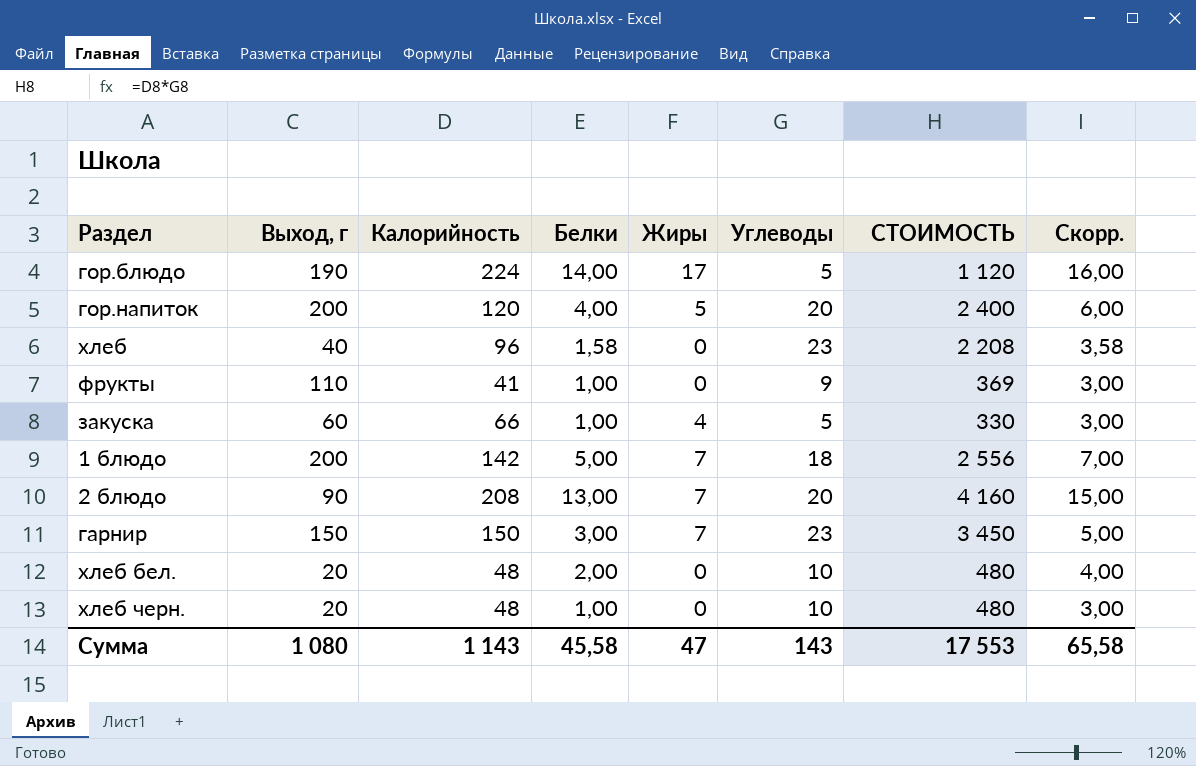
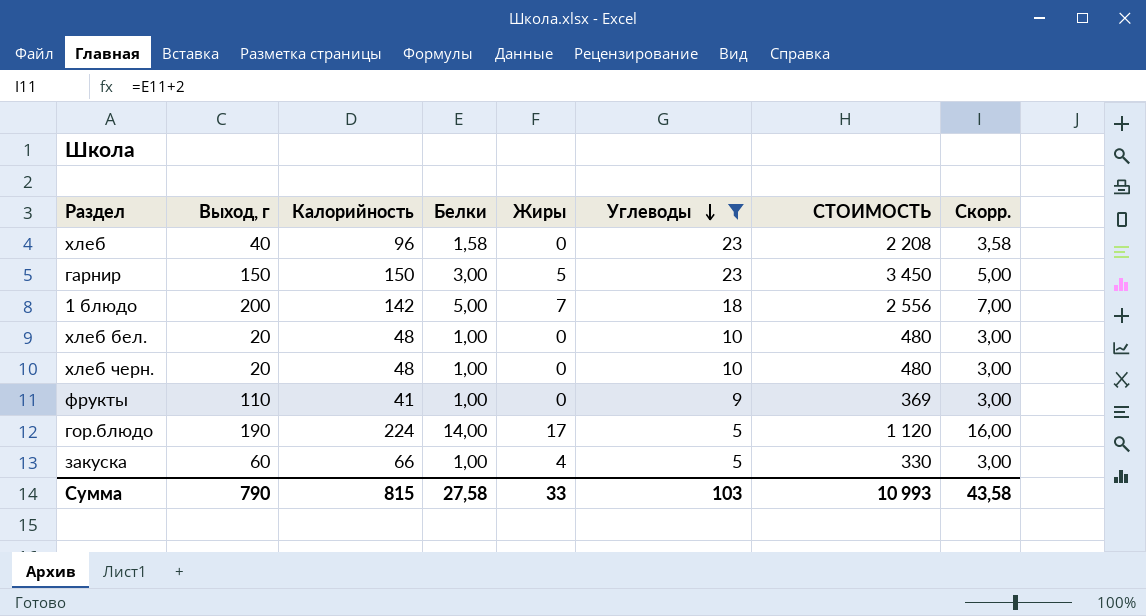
filter: none -> Углеводы != 20
row order: none -> Углеводы descending
гарнир | Жиры: 7 -> 5
хлеб бел. | Белки: 2,00 -> 1,00
хлеб бел. | Скорр.: 4,00 -> 3,00
Сумма | Выход, г: 1 080 -> 790
Сумма | Калорийность: 1 143 -> 815
Сумма | Белки: 45,58 -> 27,58
Сумма | Жиры: 47 -> 33
Сумма | Углеводы: 143 -> 103
Сумма | СТОИМОСТЬ: 17 553 -> 10 993
Сумма | Скорр.: 65,58 -> 43,58

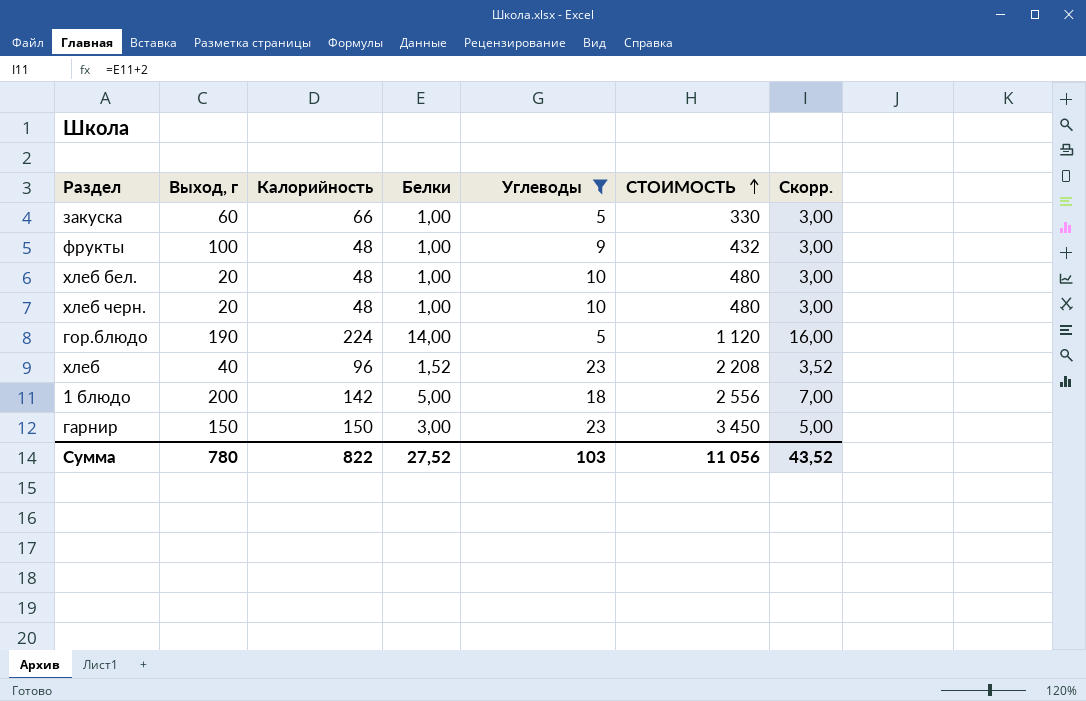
row order: Углеводы descending -> СТОИМОСТЬ ascending
column Жиры | position: 5 -> none
фрукты | Выход, г: 110 -> 100
фрукты | Калорийность: 41 -> 48
фрукты | СТОИМОСТЬ: 369 -> 432
хлеб | Белки: 1,58 -> 1,52
хлеб | Скорр.: 3,58 -> 3,52
Сумма | Выход, г: 790 -> 780
Сумма | Калорийность: 815 -> 822
Сумма | Белки: 27,58 -> 27,52
Сумма | СТОИМОСТЬ: 10 993 -> 11 056
Сумма | Скорр.: 43,58 -> 43,52

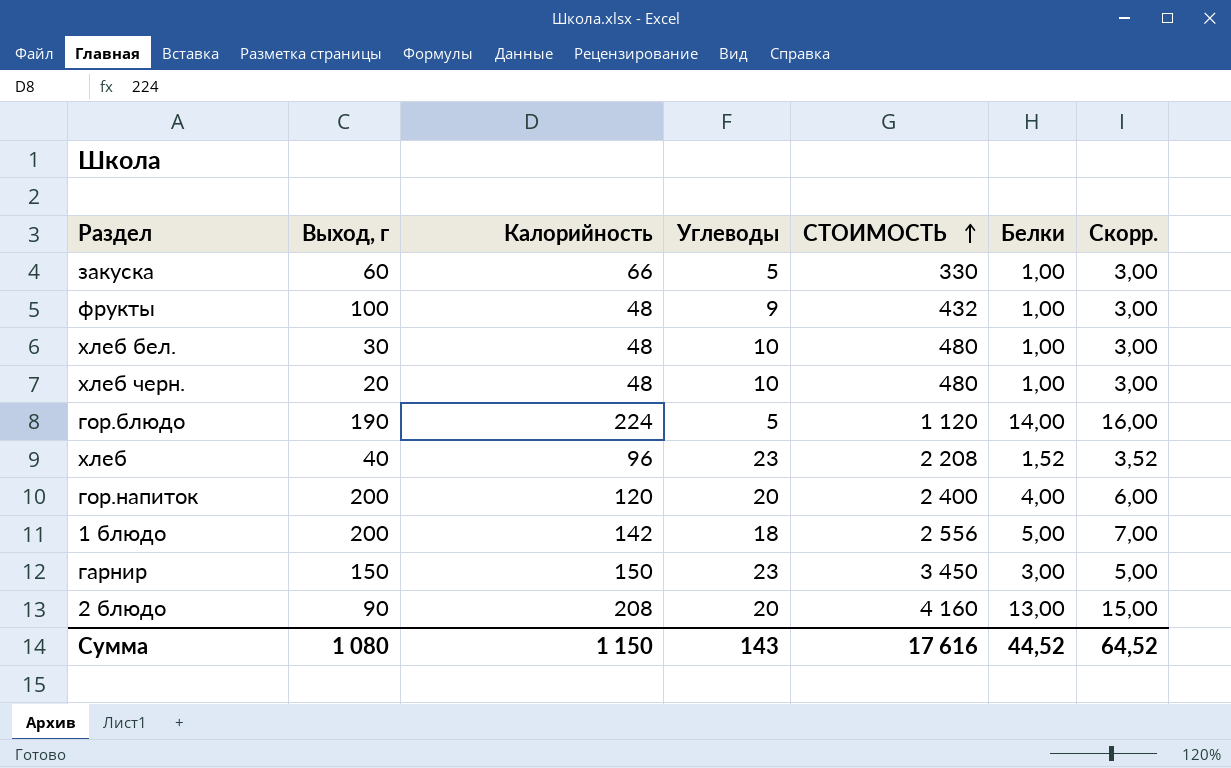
filter: Углеводы != 20 -> none
column Белки | position: 4 -> 6
хлеб бел. | Выход, г: 20 -> 30
Сумма | Выход, г: 780 -> 1 080
Сумма | Калорийность: 822 -> 1 150
Сумма | Углеводы: 103 -> 143
Сумма | СТОИМОСТЬ: 11 056 -> 17 616
Сумма | Белки: 27,52 -> 44,52
Сумма | Скорр.: 43,52 -> 64,52

